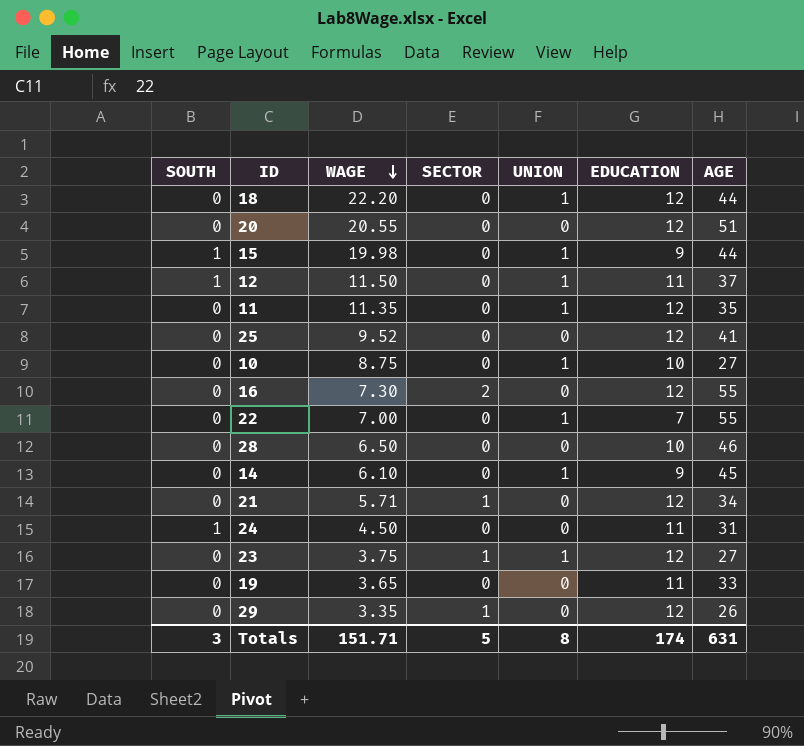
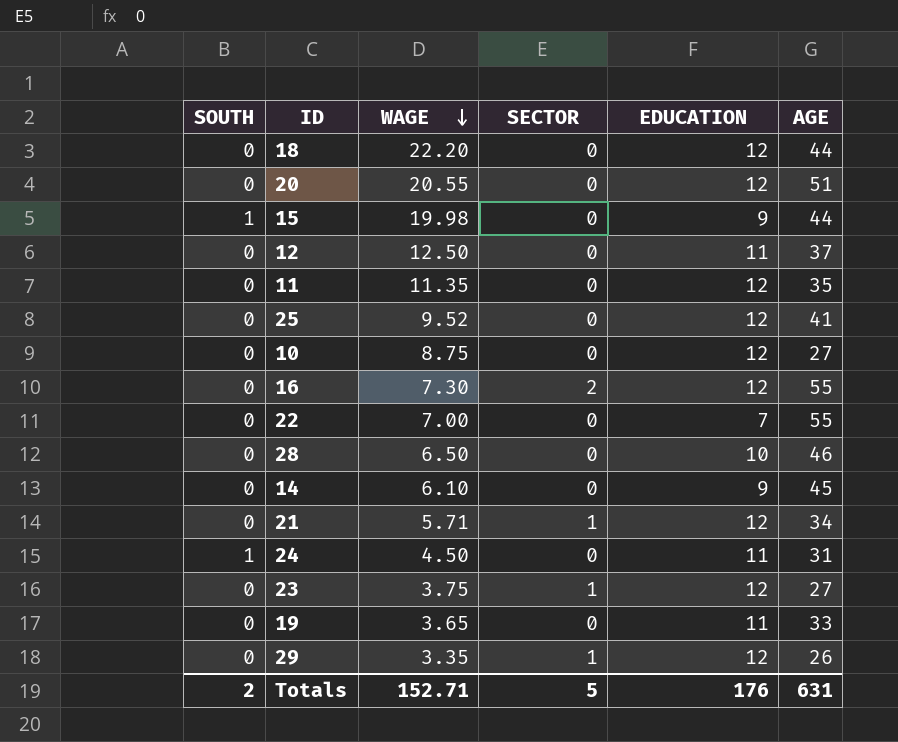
column UNION | position: 5 -> none
12 | SOUTH: 1 -> 0
12 | WAGE: 11.50 -> 12.50
10 | EDUCATION: 10 -> 12
Totals | SOUTH: 3 -> 2
Totals | WAGE: 151.71 -> 152.71
Totals | EDUCATION: 174 -> 176

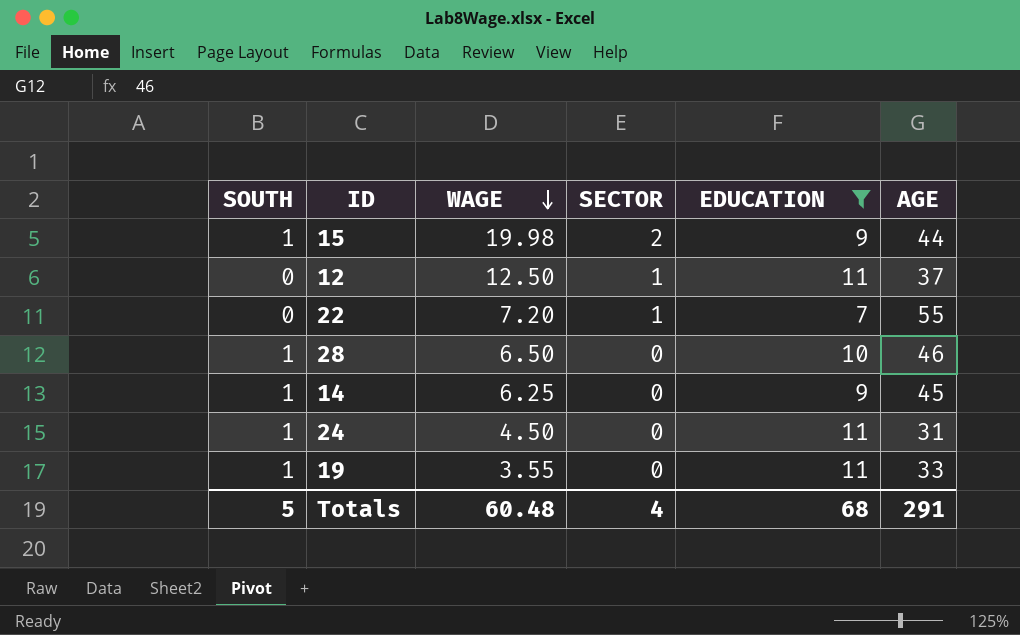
filter: none -> EDUCATION != 12
15 | SECTOR: 0 -> 2
12 | SECTOR: 0 -> 1
22 | WAGE: 7.00 -> 7.20
22 | SECTOR: 0 -> 1
28 | SOUTH: 0 -> 1
14 | SOUTH: 0 -> 1
14 | WAGE: 6.10 -> 6.25
19 | SOUTH: 0 -> 1
19 | WAGE: 3.65 -> 3.55
Totals | SOUTH: 2 -> 5
Totals | WAGE: 152.71 -> 60.48
Totals | SECTOR: 5 -> 4
Totals | EDUCATION: 176 -> 68
Totals | AGE: 631 -> 291

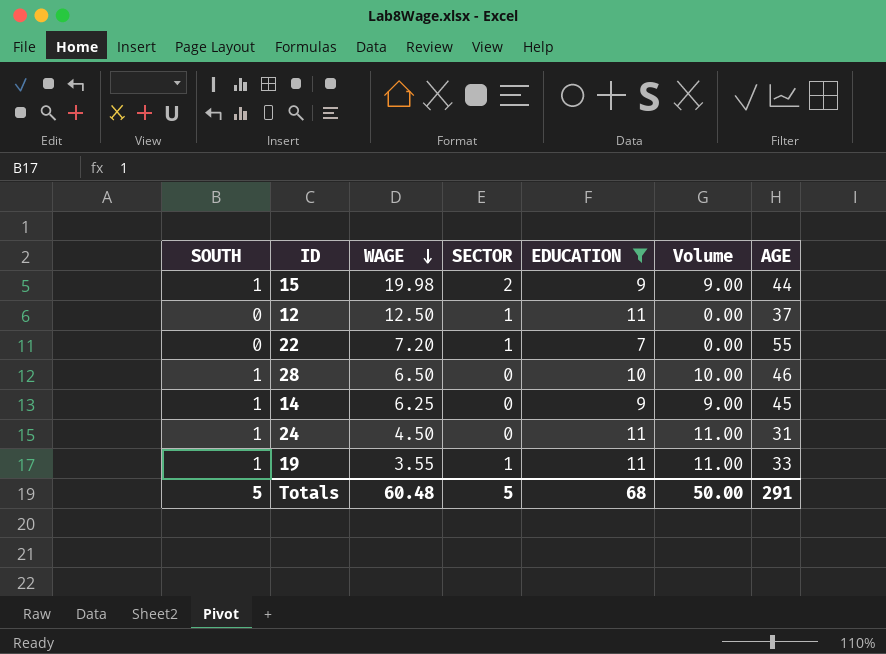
column Volume | formula: none -> [SOUTH] * [EDUCATION]
19 | SECTOR: 0 -> 1
Totals | SECTOR: 4 -> 5

